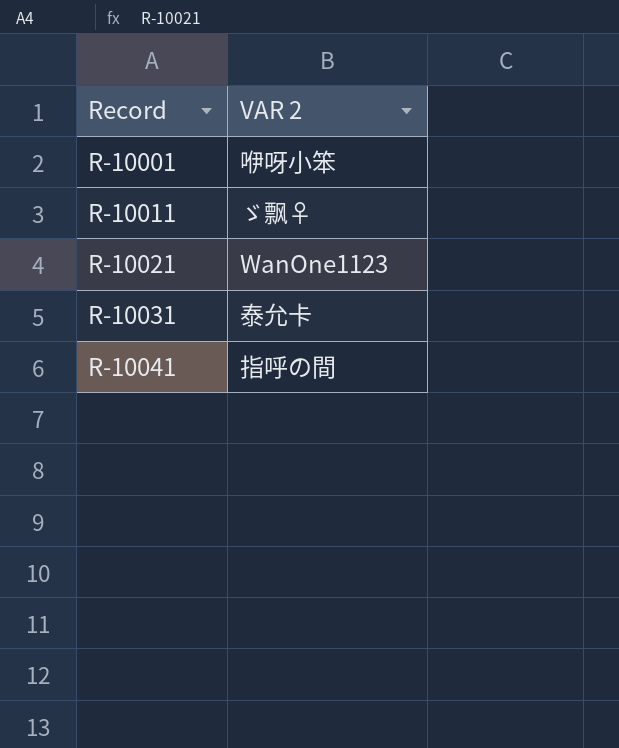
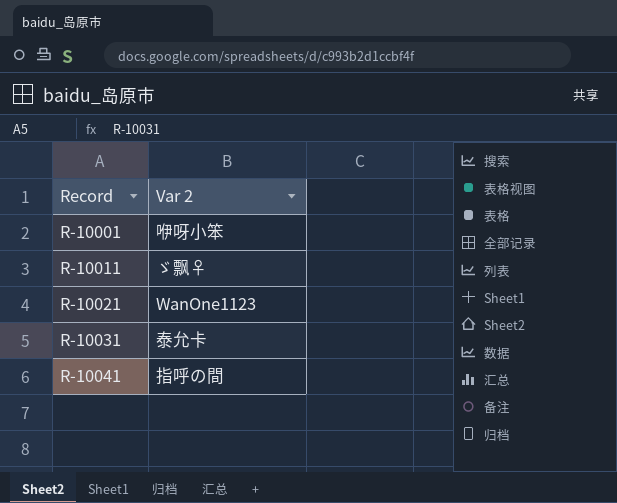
column name: VAR 2 -> Var 2

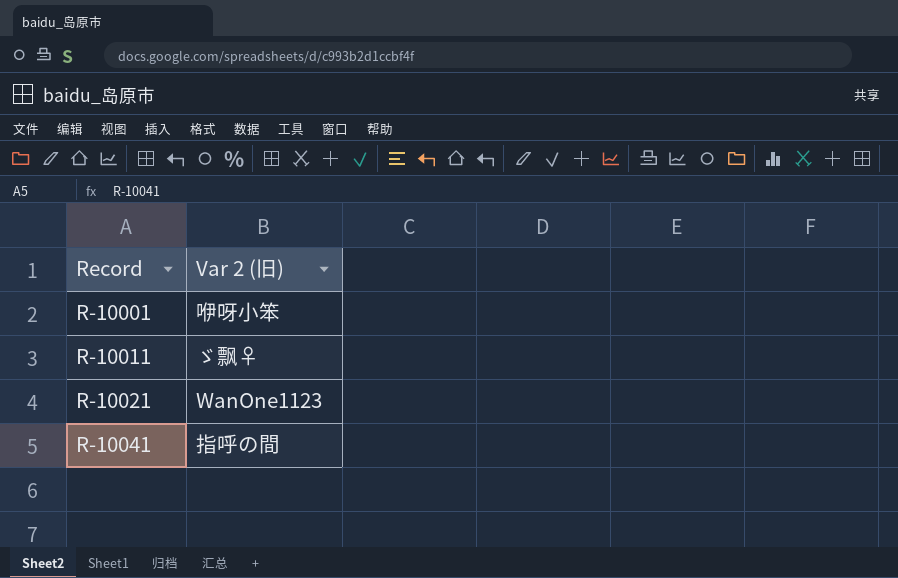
column name: Var 2 -> Var 2 (旧)
row R-10031: 泰允卡 -> none

